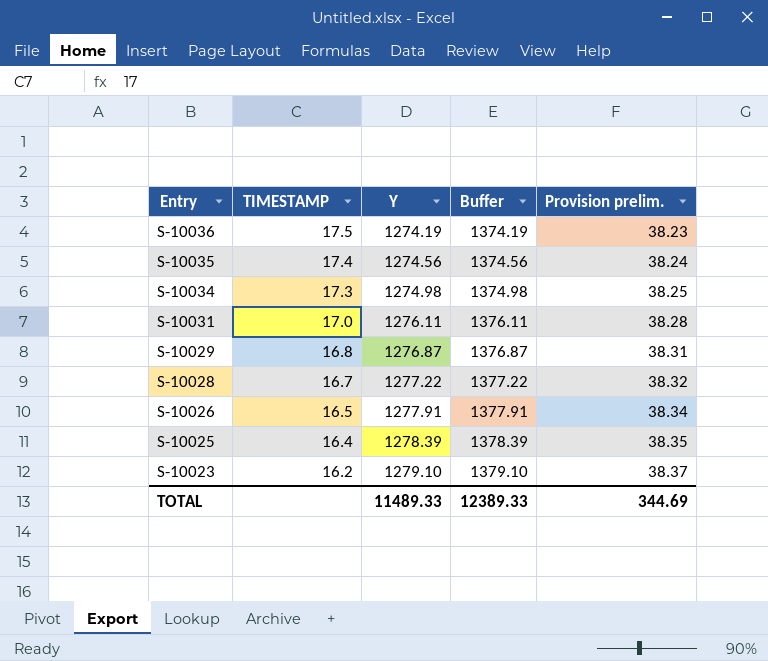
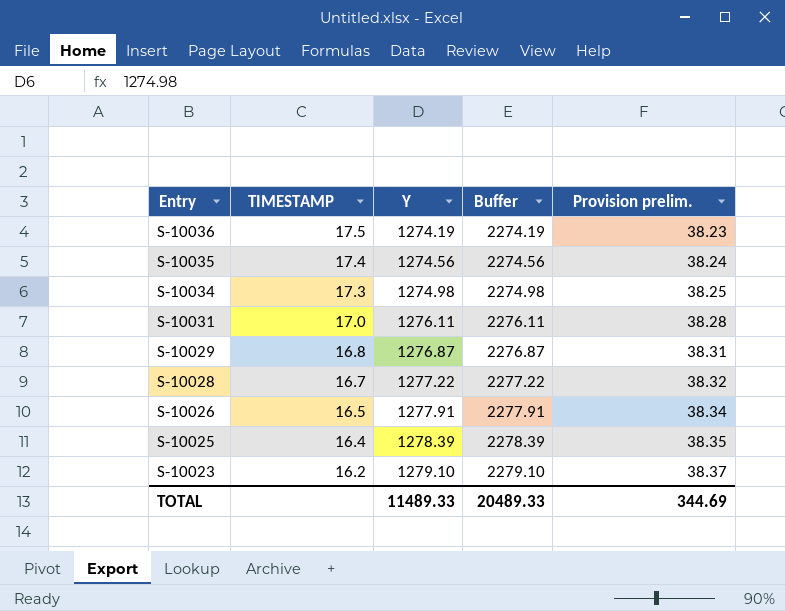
column Buffer | formula: [Y] + 100 -> [Y] + 1000
TOTAL | Buffer: 12389.33 -> 20489.33

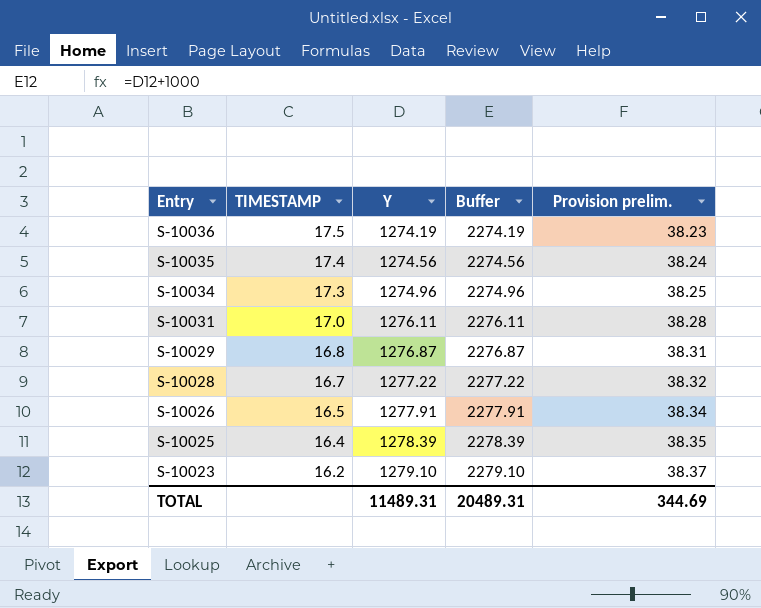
S-10034 | Y: 1274.98 -> 1274.96
S-10034 | Buffer: 2274.98 -> 2274.96
TOTAL | Y: 11489.33 -> 11489.31
TOTAL | Buffer: 20489.33 -> 20489.31

